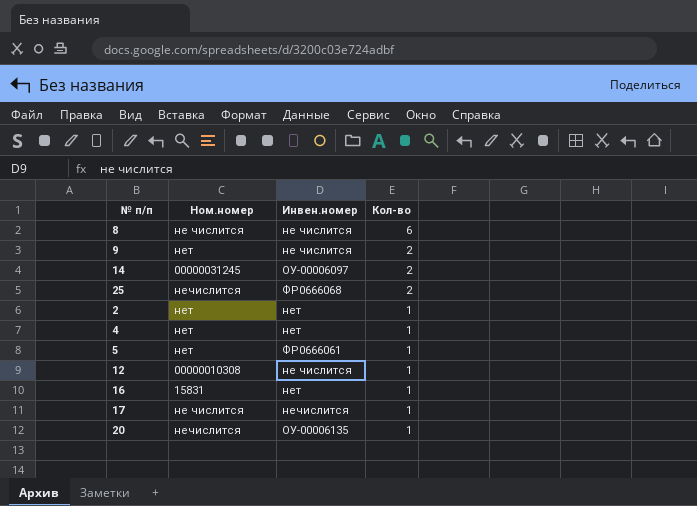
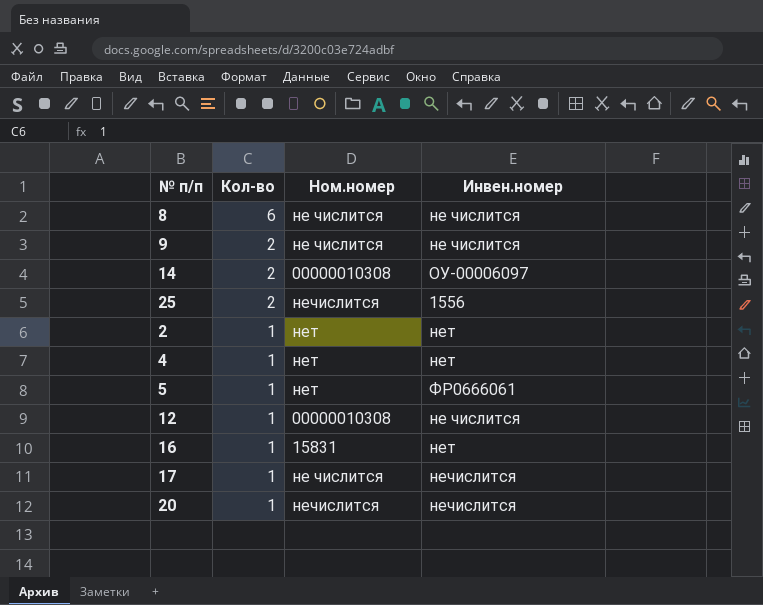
column Кол-во | position: 4 -> 2
9 | Ном.номер: нет -> не числится
14 | Ном.номер: 00000031245 -> 00000010308
25 | Инвен.номер: ФР0666068 -> 1556
20 | Инвен.номер: ОУ-00006135 -> нечислится

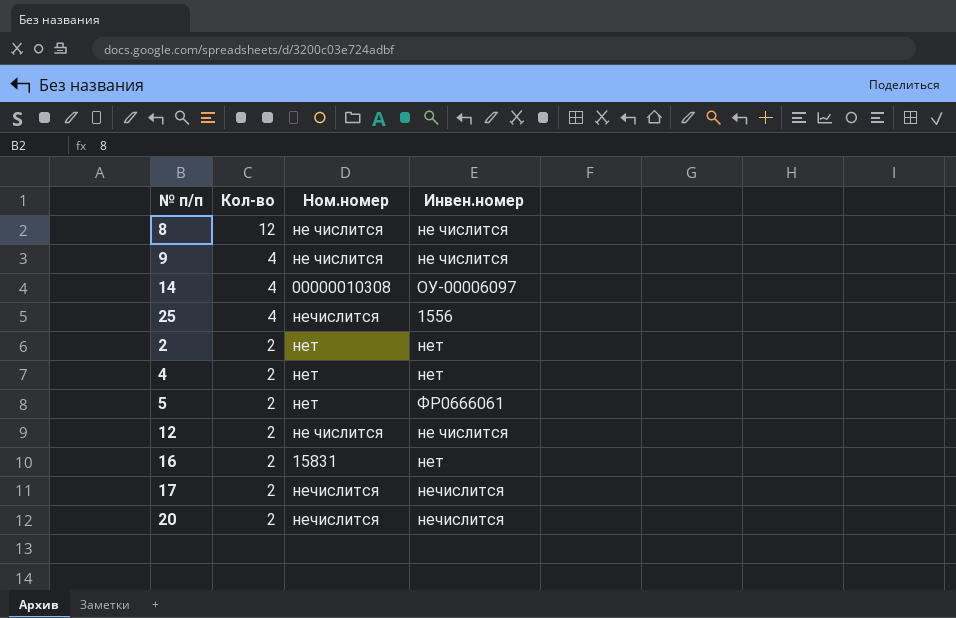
8 | Кол-во: 6 -> 12
9 | Кол-во: 2 -> 4
14 | Кол-во: 2 -> 4
25 | Кол-во: 2 -> 4
2 | Кол-во: 1 -> 2
4 | Кол-во: 1 -> 2
5 | Кол-во: 1 -> 2
12 | Кол-во: 1 -> 2
12 | Ном.номер: 00000010308 -> не числится
16 | Кол-во: 1 -> 2
17 | Кол-во: 1 -> 2
17 | Ном.номер: не числится -> нечислится
20 | Кол-во: 1 -> 2

